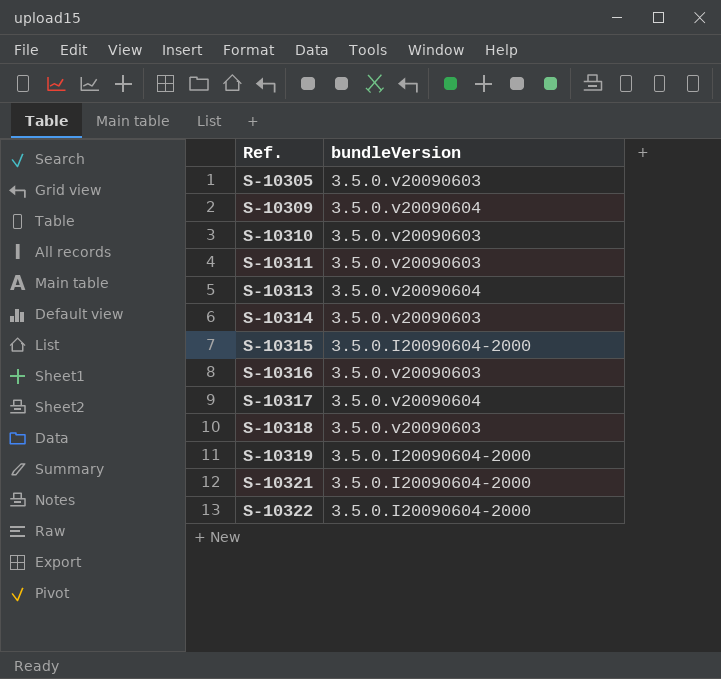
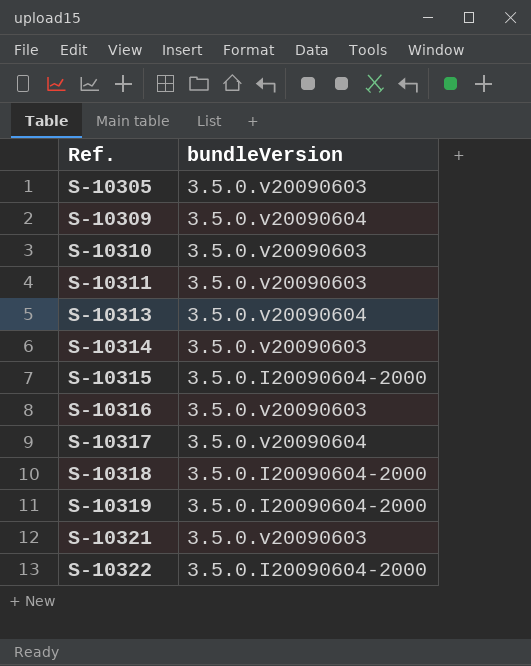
S-10318 | bundleVersion: 3.5.0.v20090603 -> 3.5.0.I20090604-2000
S-10321 | bundleVersion: 3.5.0.I20090604-2000 -> 3.5.0.v20090603

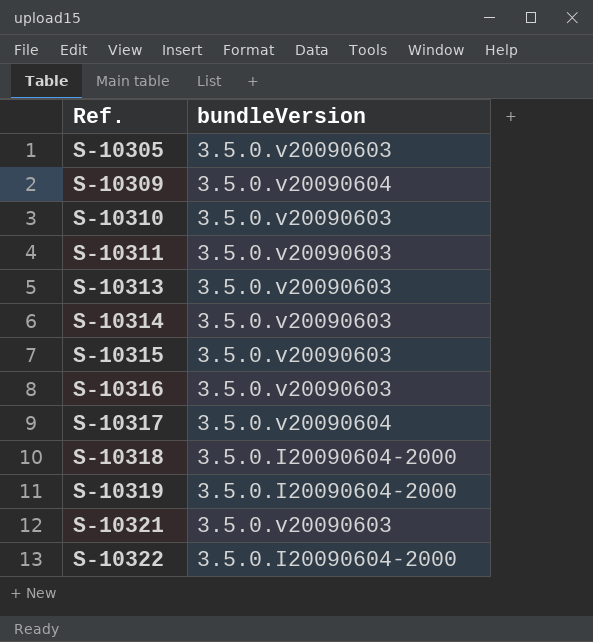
S-10313 | bundleVersion: 3.5.0.v20090604 -> 3.5.0.v20090603
S-10315 | bundleVersion: 3.5.0.I20090604-2000 -> 3.5.0.v20090603

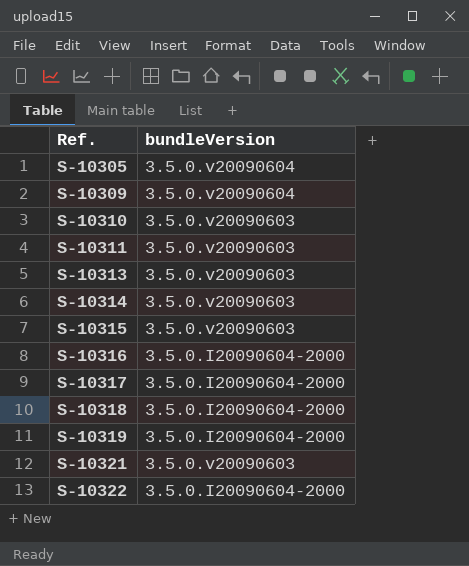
S-10305 | bundleVersion: 3.5.0.v20090603 -> 3.5.0.v20090604
S-10316 | bundleVersion: 3.5.0.v20090603 -> 3.5.0.I20090604-2000
S-10317 | bundleVersion: 3.5.0.v20090604 -> 3.5.0.I20090604-2000

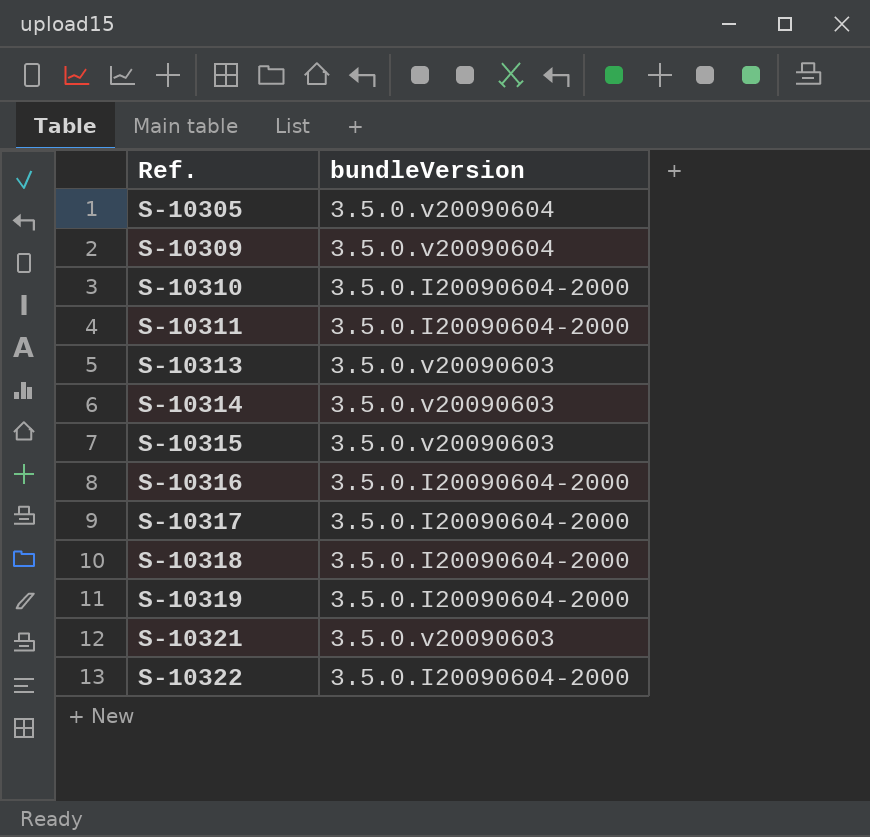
S-10310 | bundleVersion: 3.5.0.v20090603 -> 3.5.0.I20090604-2000
S-10311 | bundleVersion: 3.5.0.v20090603 -> 3.5.0.I20090604-2000

